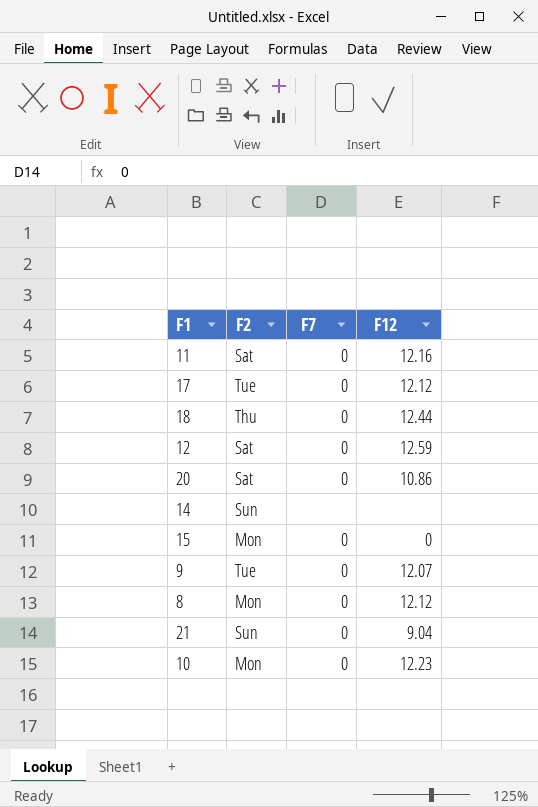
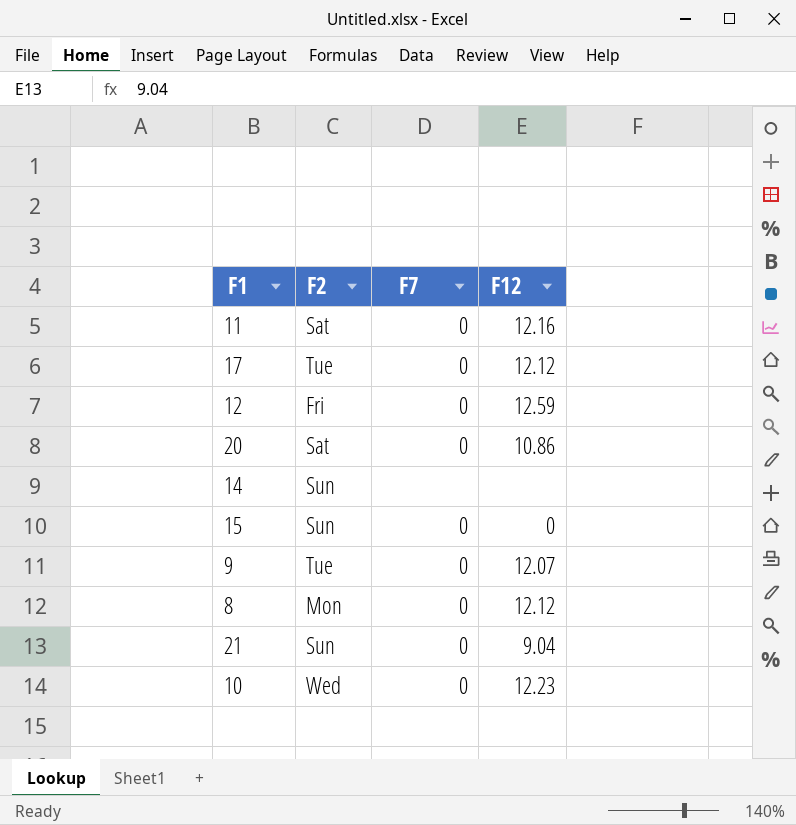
row 18: Thu | 0 | 12.44 -> none
12 | F2: Sat -> Fri
15 | F2: Mon -> Sun
10 | F2: Mon -> Wed

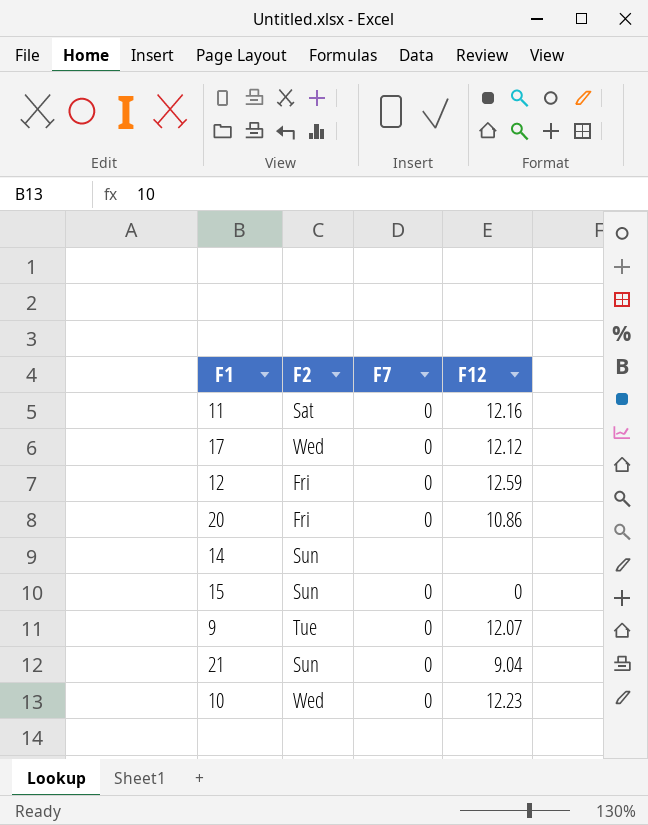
row 8: Mon | 0 | 12.12 -> none
17 | F2: Tue -> Wed
20 | F2: Sat -> Fri

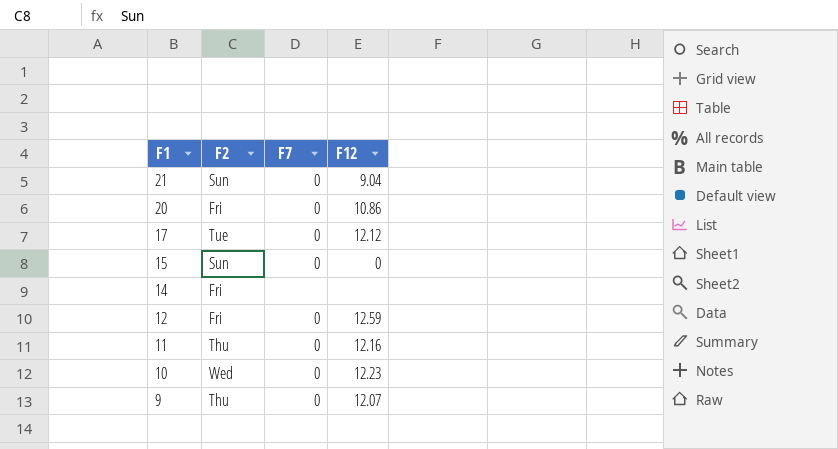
row order: none -> F1 descending
17 | F2: Wed -> Tue
14 | F2: Sun -> Fri
11 | F2: Sat -> Thu
9 | F2: Tue -> Thu

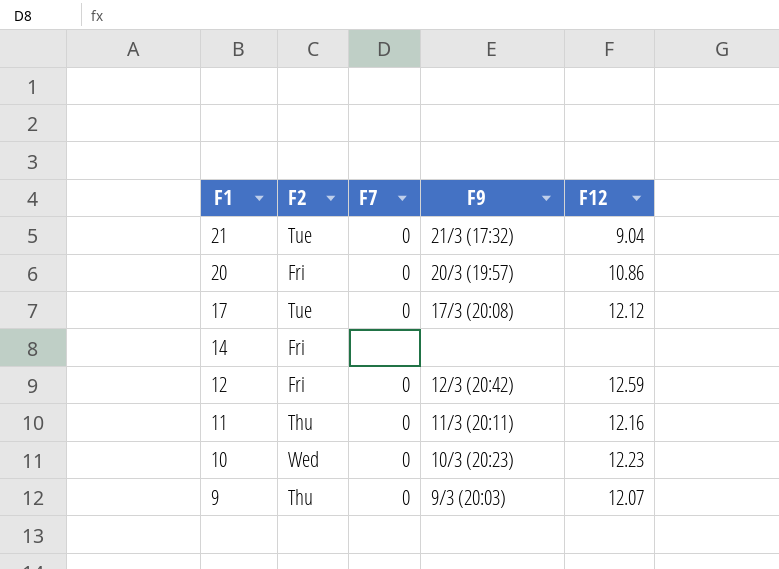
column F9 | position: none -> 4
row 15: Sun | 0 | 0 -> none
21 | F2: Sun -> Tue

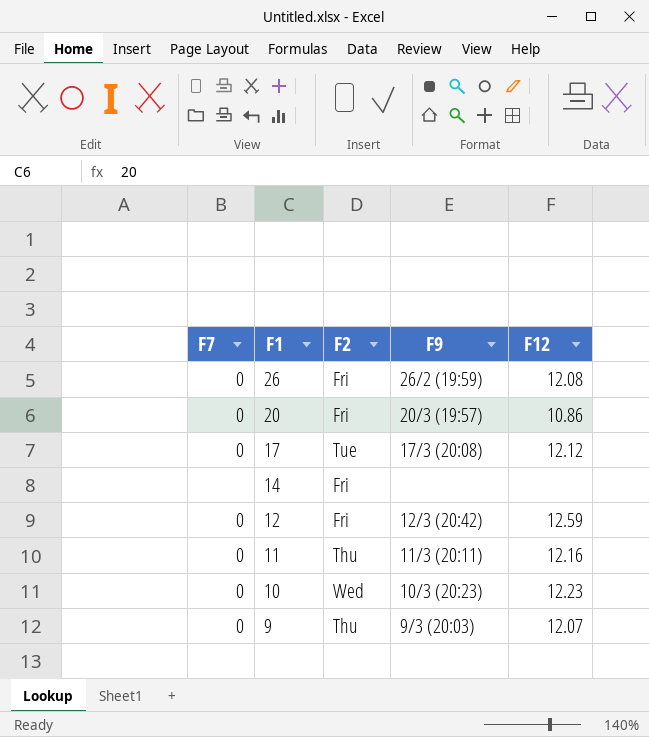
column F7 | position: 3 -> 1
row 21: Tue | 0 | 21/3 (17:32) | 9.04 -> none
row 26: none -> 0 | Fri | 26/2 (19:59) | 12.08

